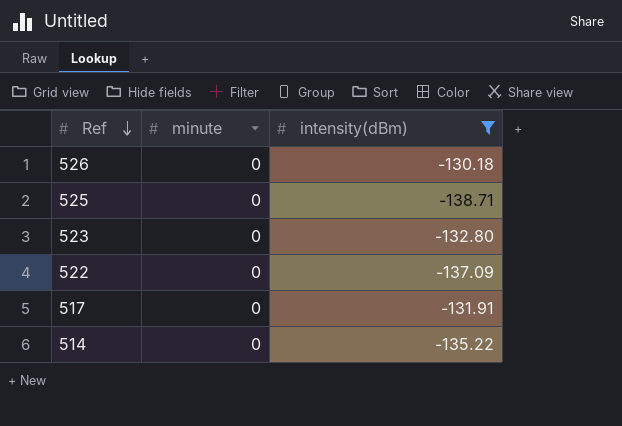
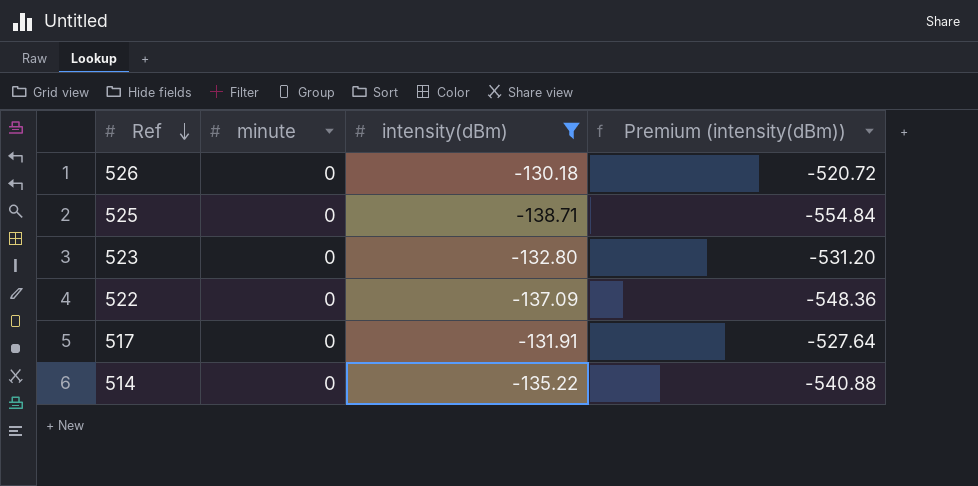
column Premium (intensity(dBm)) | formula: none -> [intensity(dBm)] * 4

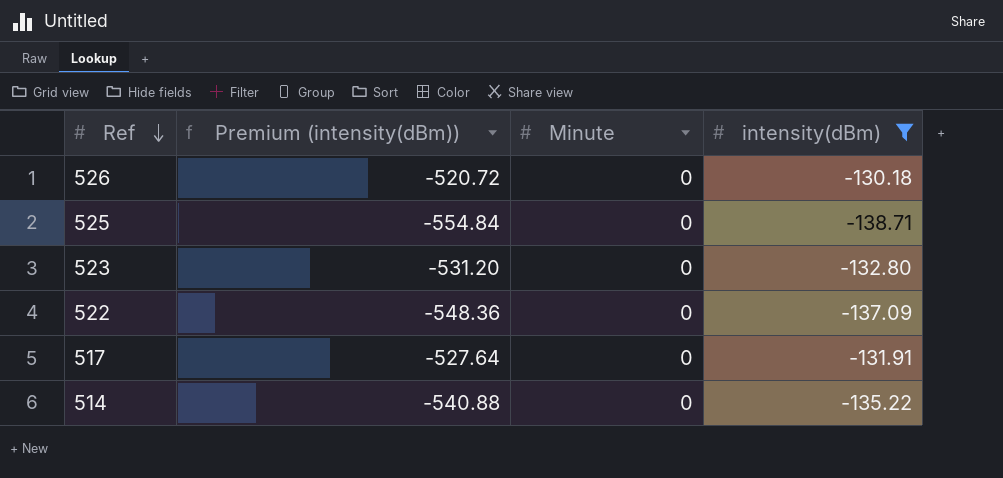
column Premium (intensity(dBm)) | position: 4 -> 2
column name: minute -> Minute

